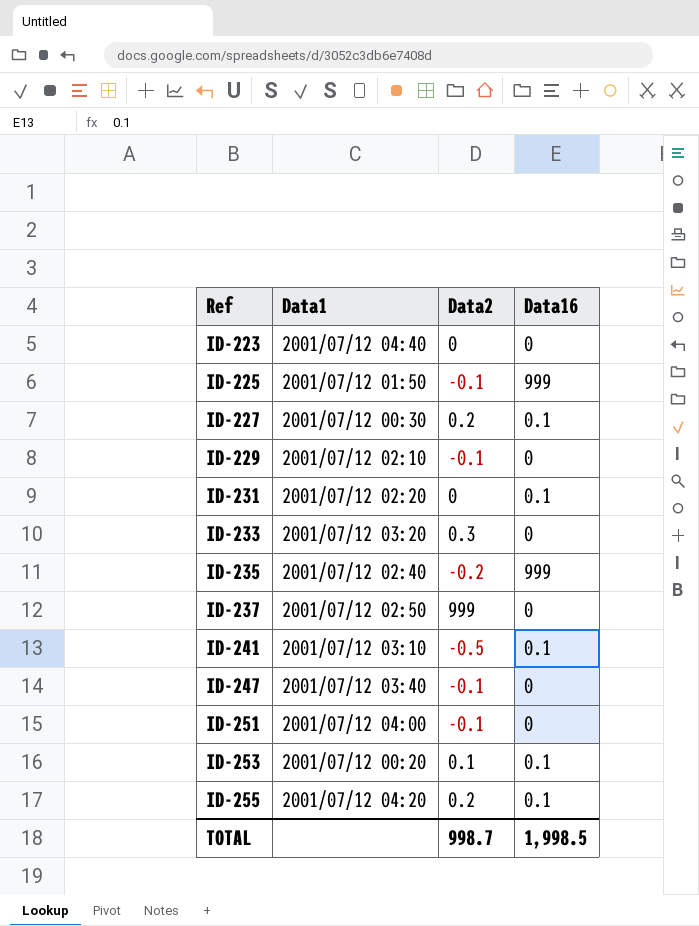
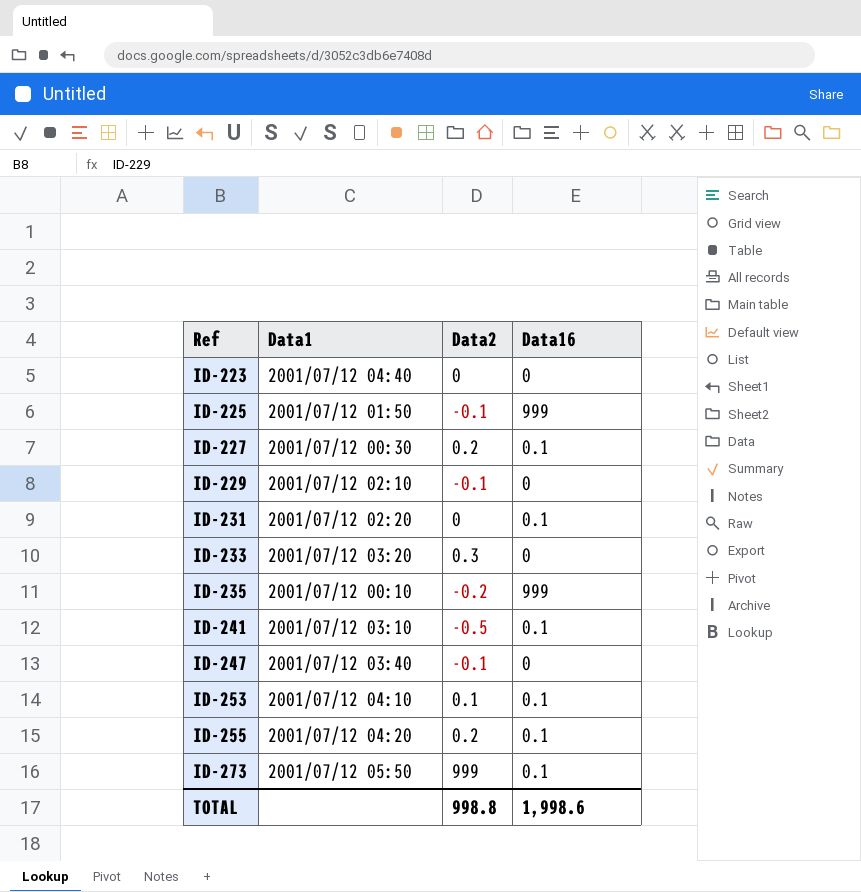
row ID-237: 2001/07/12 02:50 | 999 | 0 -> none
row ID-251: 2001/07/12 04:00 | -0.1 | 0 -> none
ID-235 | Data1: 2001/07/12 02:40 -> 2001/07/12 00:10
ID-253 | Data1: 2001/07/12 00:20 -> 2001/07/12 04:10
row ID-273: none -> 2001/07/12 05:50 | 999 | 0.1
TOTAL | Data2: 998.7 -> 998.8
TOTAL | Data16: 1,998.5 -> 1,998.6

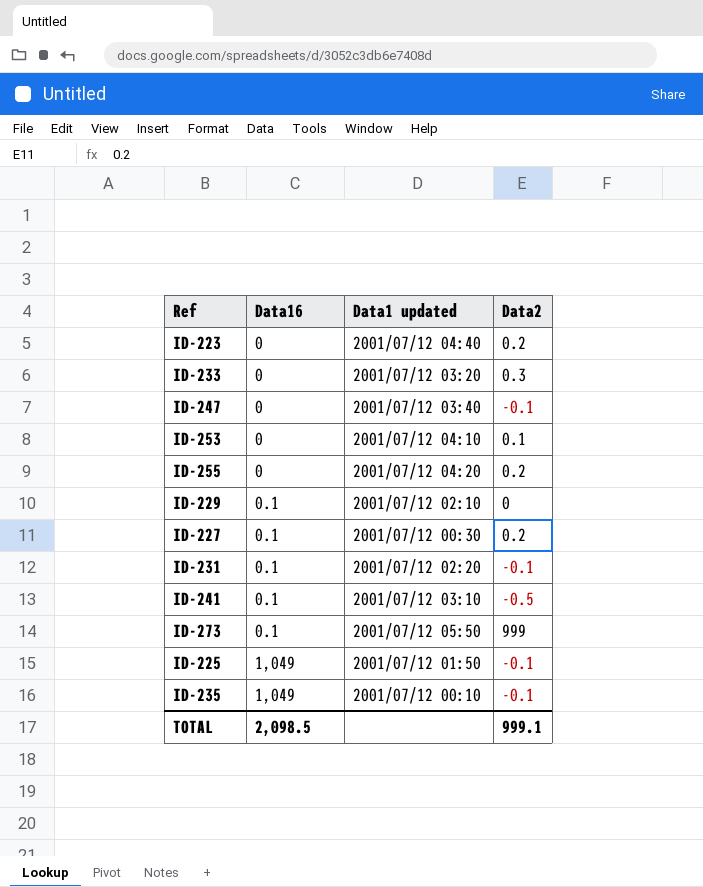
row order: Ref ascending -> Data16 ascending
column Data16 | position: 4 -> 2
column name: Data1 -> Data1 updated
ID-223 | Data2: 0 -> 0.2
ID-253 | Data16: 0.1 -> 0
ID-255 | Data16: 0.1 -> 0
ID-229 | Data16: 0 -> 0.1
ID-229 | Data2: -0.1 -> 0
ID-231 | Data2: 0 -> -0.1
ID-225 | Data16: 999 -> 1,049
ID-235 | Data16: 999 -> 1,049
ID-235 | Data2: -0.2 -> -0.1
TOTAL | Data16: 1,998.6 -> 2,098.5
TOTAL | Data2: 998.8 -> 999.1

